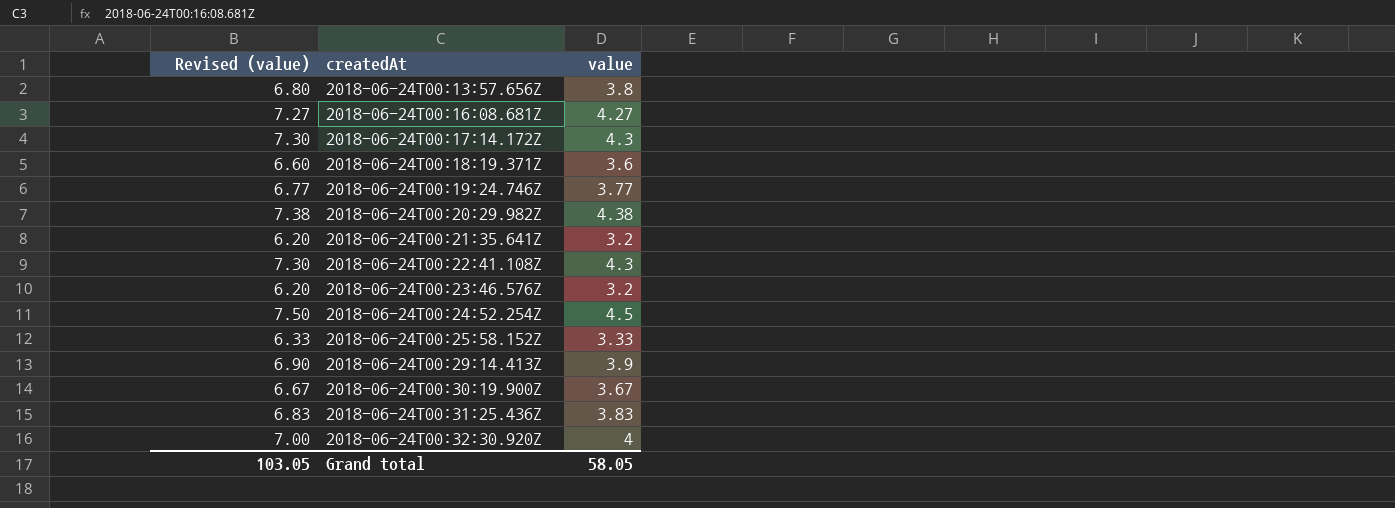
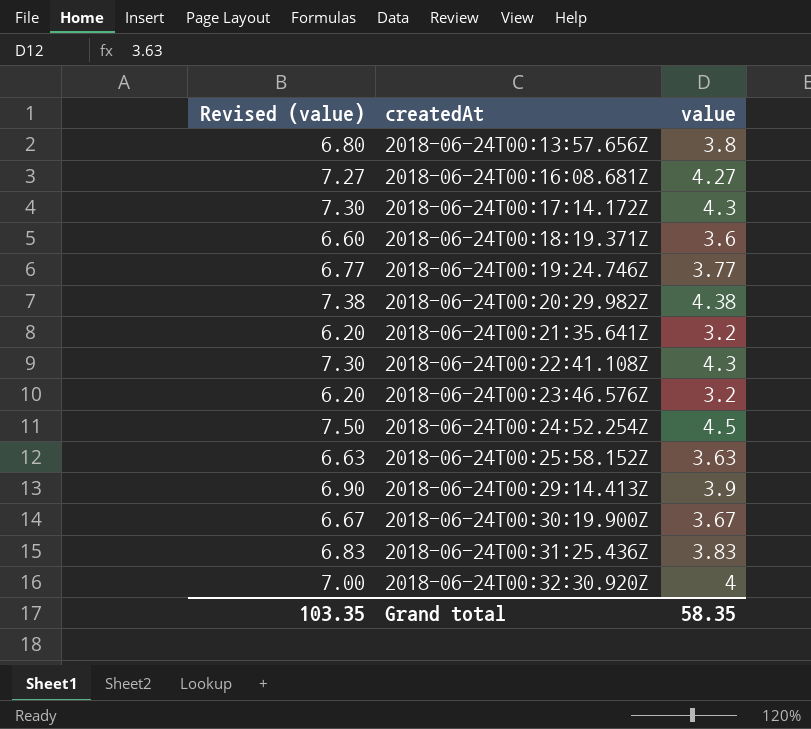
2018-06-24T00:25:58.152Z | Revised (value): 6.33 -> 6.63
2018-06-24T00:25:58.152Z | value: 3.33 -> 3.63
Grand total | Revised (value): 103.05 -> 103.35
Grand total | value: 58.05 -> 58.35

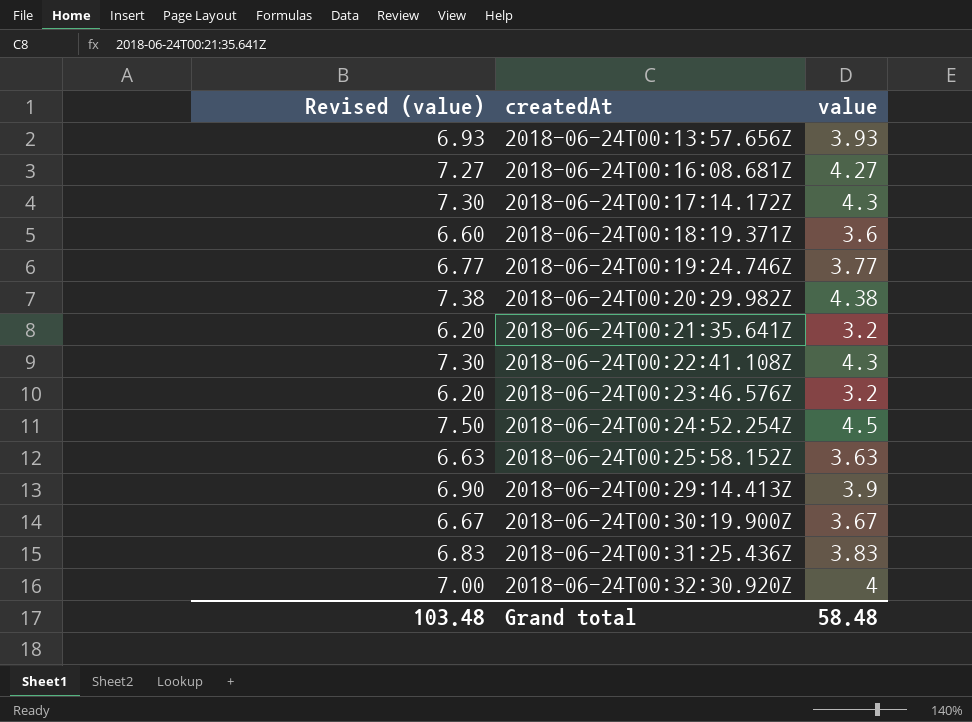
2018-06-24T00:13:57.656Z | Revised (value): 6.80 -> 6.93
2018-06-24T00:13:57.656Z | value: 3.8 -> 3.93
Grand total | Revised (value): 103.35 -> 103.48
Grand total | value: 58.35 -> 58.48

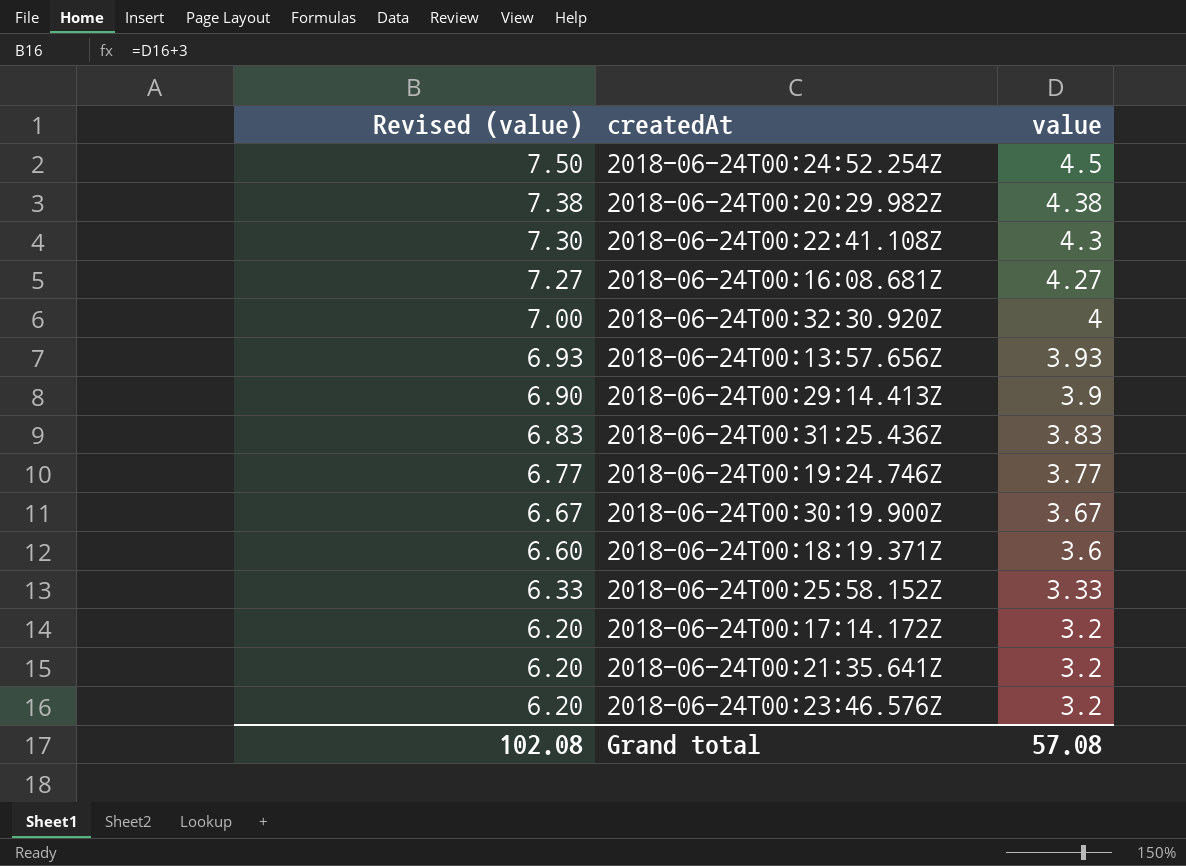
row order: createdAt ascending -> Revised (value) descending
2018-06-24T00:25:58.152Z | Revised (value): 6.63 -> 6.33
2018-06-24T00:25:58.152Z | value: 3.63 -> 3.33
2018-06-24T00:17:14.172Z | Revised (value): 7.30 -> 6.20
2018-06-24T00:17:14.172Z | value: 4.3 -> 3.2
Grand total | Revised (value): 103.48 -> 102.08
Grand total | value: 58.48 -> 57.08

